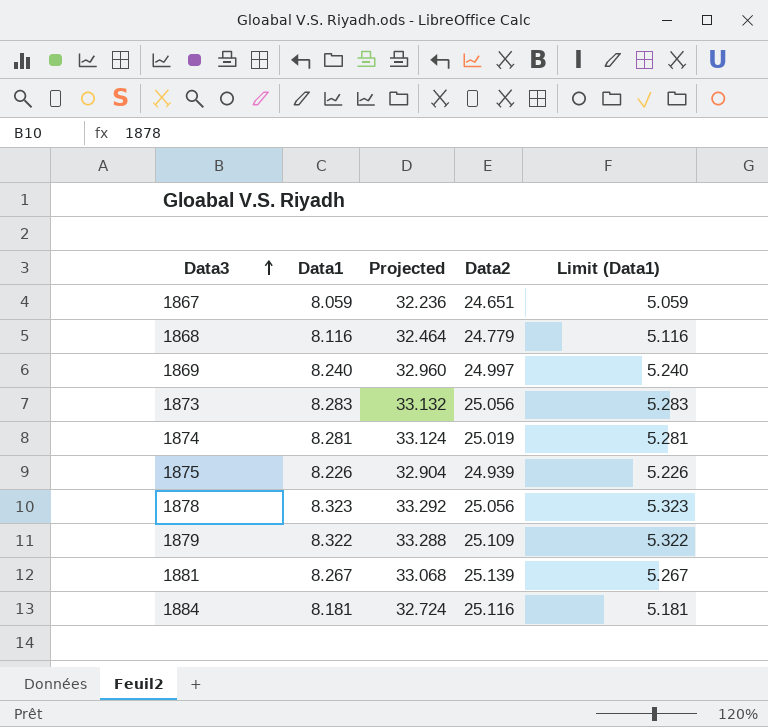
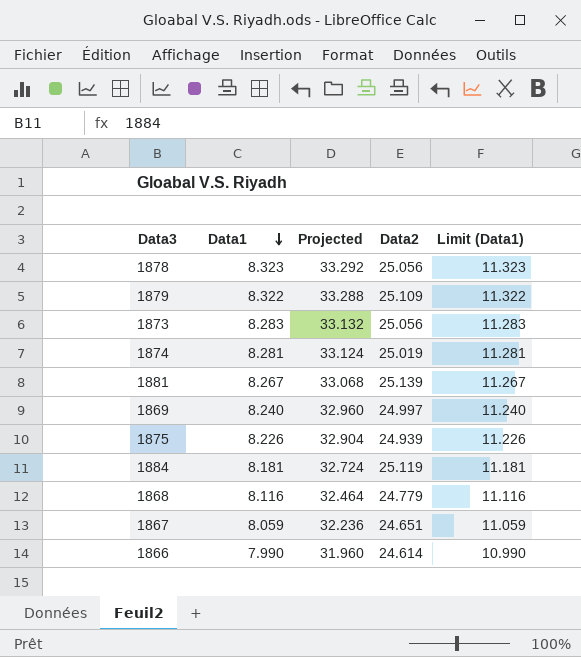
row order: Data3 ascending -> Data1 descending
column Limit (Data1) | formula: [Data1] - 3 -> [Data1] + 3
1884 | Data2: 25.116 -> 25.119
row 1866: none -> 7.990 | 31.960 | 24.614 | 10.990

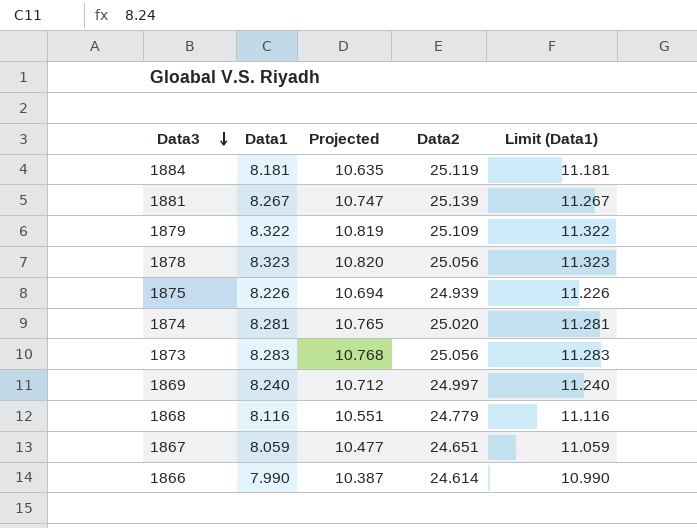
row order: Data1 descending -> Data3 descending
column Projected | formula: [Data1] * 4 -> [Data1] * 1.3
1874 | Data2: 25.019 -> 25.020

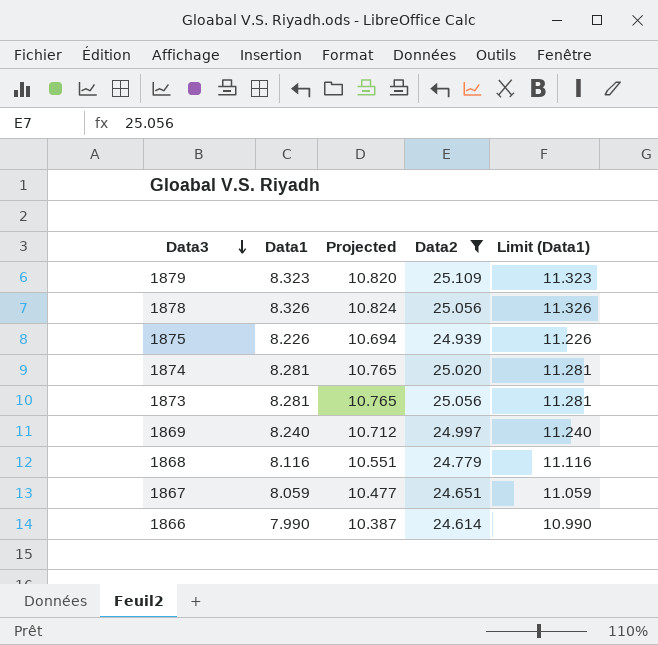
filter: none -> Data2 <= 25.109
1879 | Data1: 8.322 -> 8.323
1879 | Projected: 10.819 -> 10.820
1879 | Limit (Data1): 11.322 -> 11.323
1878 | Data1: 8.323 -> 8.326
1878 | Projected: 10.820 -> 10.824
1878 | Limit (Data1): 11.323 -> 11.326
1873 | Data1: 8.283 -> 8.281
1873 | Projected: 10.768 -> 10.765
1873 | Limit (Data1): 11.283 -> 11.281

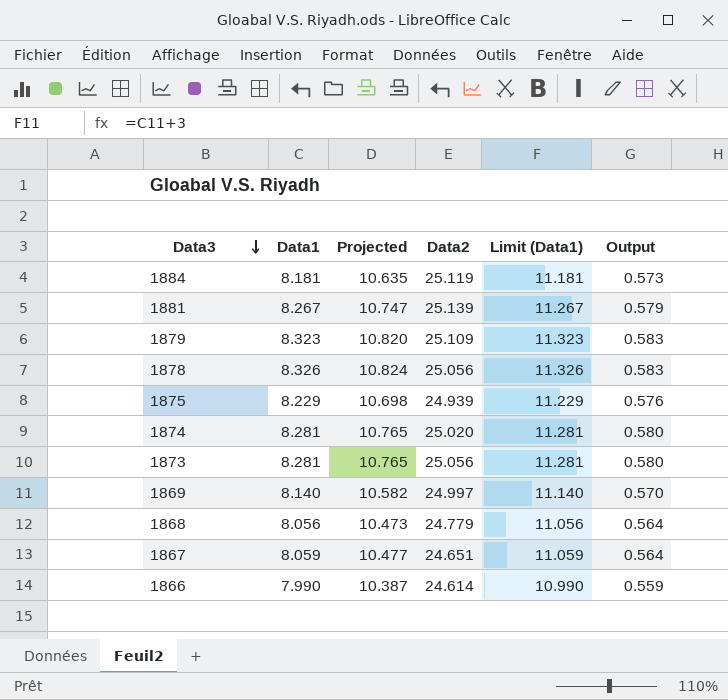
filter: Data2 <= 25.109 -> none
column Output | formula: none -> [Data1] * 0.07
1875 | Data1: 8.226 -> 8.229
1875 | Projected: 10.694 -> 10.698
1875 | Limit (Data1): 11.226 -> 11.229
1869 | Data1: 8.240 -> 8.140
1869 | Projected: 10.712 -> 10.582
1869 | Limit (Data1): 11.240 -> 11.140
1868 | Data1: 8.116 -> 8.056
1868 | Projected: 10.551 -> 10.473
1868 | Limit (Data1): 11.116 -> 11.056

